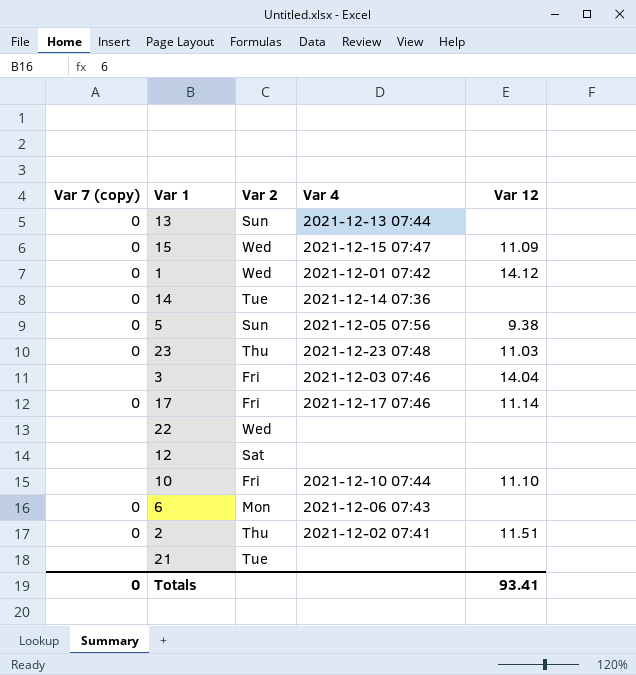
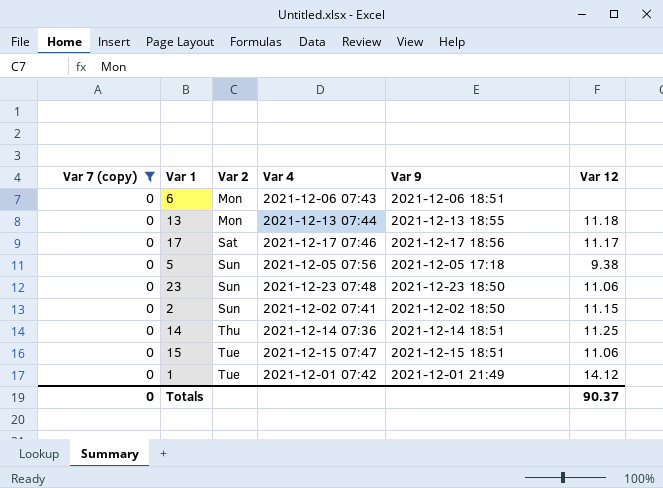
filter: none -> Var 7 (copy) = 0
row order: none -> Var 2 ascending
column Var 9 | position: none -> 5
13 | Var 2: Sun -> Mon
13 | Var 12: none -> 11.18
17 | Var 2: Fri -> Sat
17 | Var 12: 11.14 -> 11.17
23 | Var 2: Thu -> Sun
23 | Var 12: 11.03 -> 11.06
2 | Var 2: Thu -> Sun
2 | Var 12: 11.51 -> 11.15
14 | Var 2: Tue -> Thu
14 | Var 12: none -> 11.25
15 | Var 2: Wed -> Tue
15 | Var 12: 11.09 -> 11.06
1 | Var 2: Wed -> Tue
Totals | Var 12: 93.41 -> 90.37

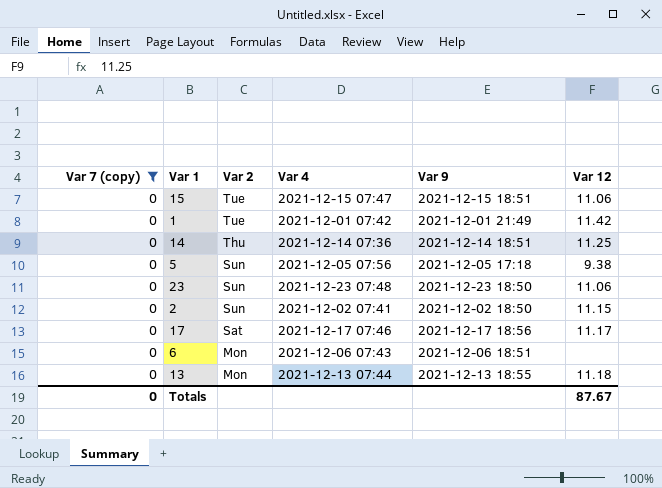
row order: Var 2 ascending -> Var 2 descending
1 | Var 12: 14.12 -> 11.42
Totals | Var 12: 90.37 -> 87.67

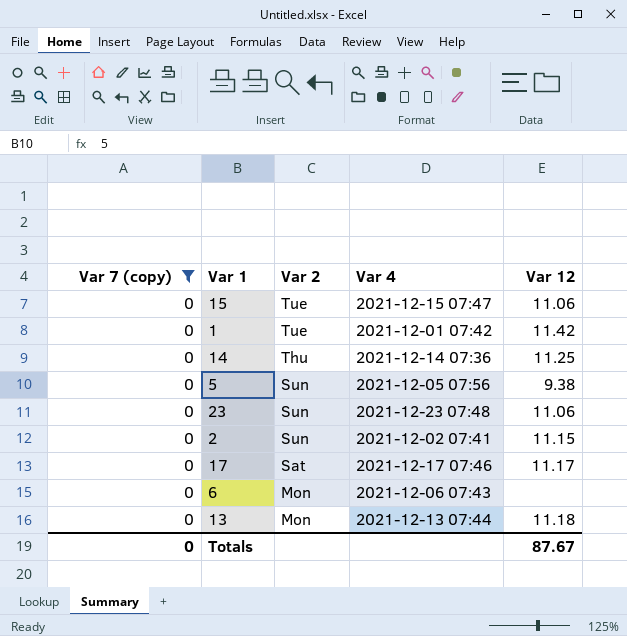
column Var 9 | position: 5 -> none

